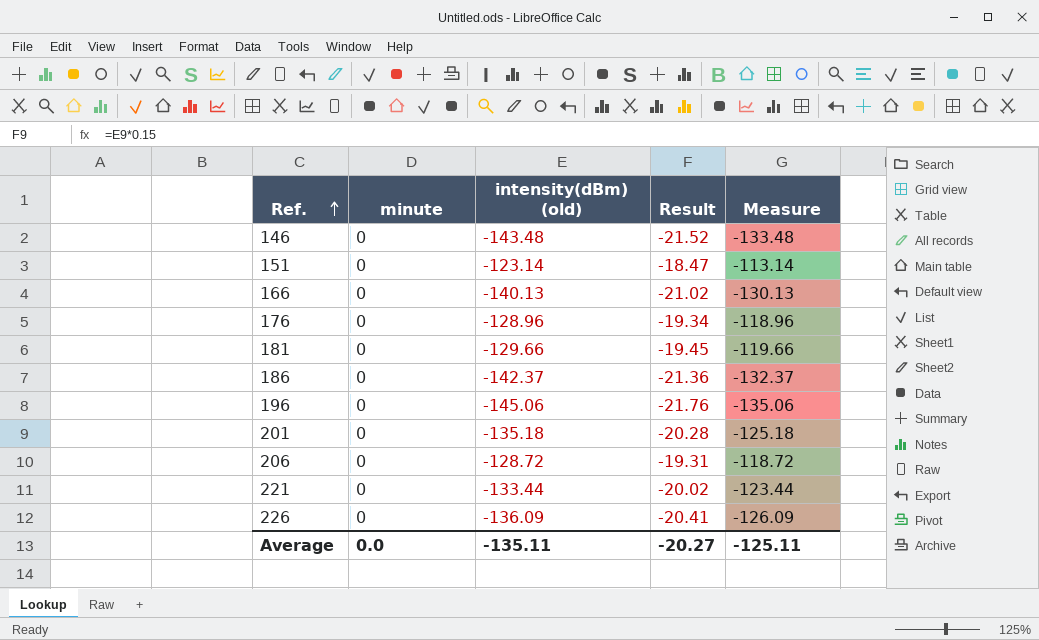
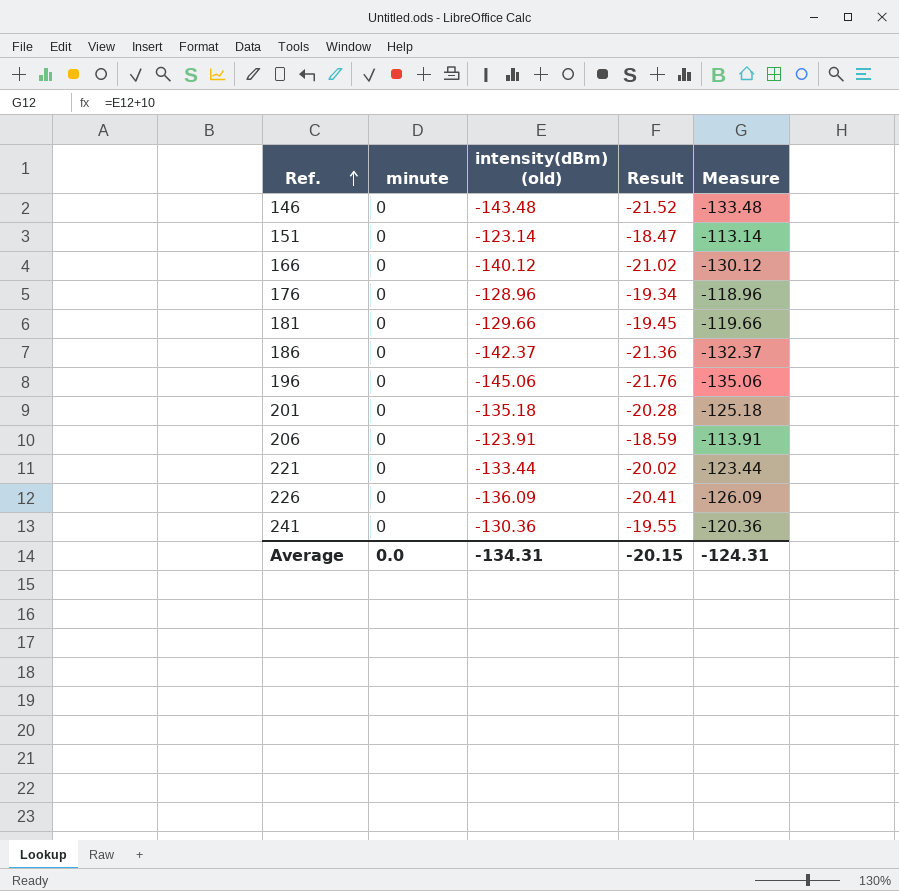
166 | intensity(dBm) (old): -140.13 -> -140.12
166 | Measure: -130.13 -> -130.12
206 | intensity(dBm) (old): -128.72 -> -123.91
206 | Result: -19.31 -> -18.59
206 | Measure: -118.72 -> -113.91
row 241: none -> 0 | -130.36 | -19.55 | -120.36
Average | intensity(dBm) (old): -135.11 -> -134.31
Average | Result: -20.27 -> -20.15
Average | Measure: -125.11 -> -124.31

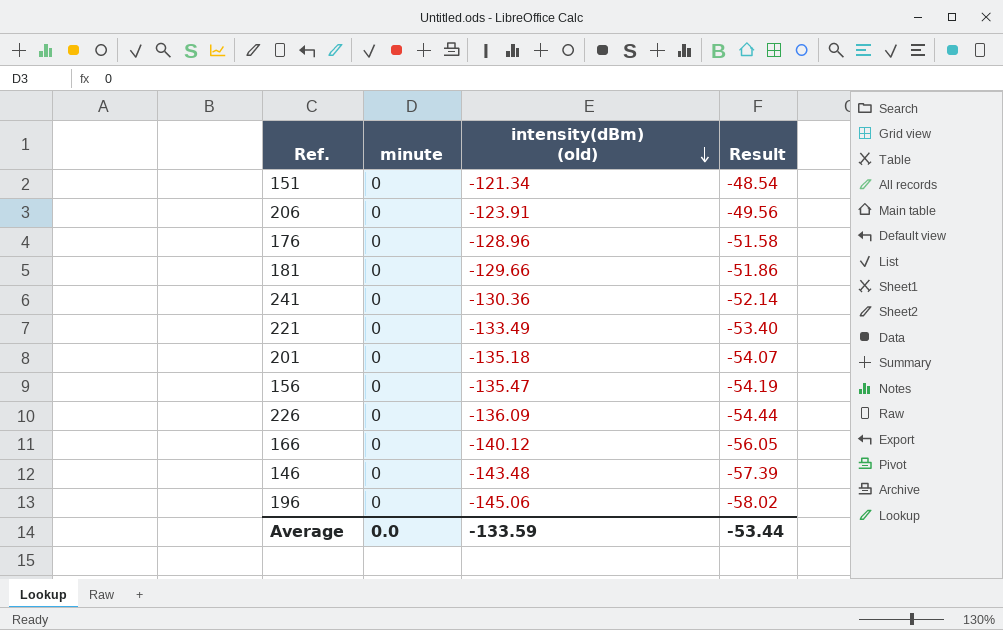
row order: Ref. ascending -> intensity(dBm) (old) descending
column Measure | formula: [intensity(dBm) (old)] + 10 -> none
column Result | formula: [intensity(dBm) (old)] * 0.15 -> [intensity(dBm) (old)] * 0.4
row 186: 0 | -142.37 | -21.36 | -132.37 -> none
151 | intensity(dBm) (old): -123.14 -> -121.34
221 | intensity(dBm) (old): -133.44 -> -133.49
row 156: none -> 0 | -135.47 | -54.19
Average | intensity(dBm) (old): -134.31 -> -133.59
Average | Result: -20.15 -> -53.44

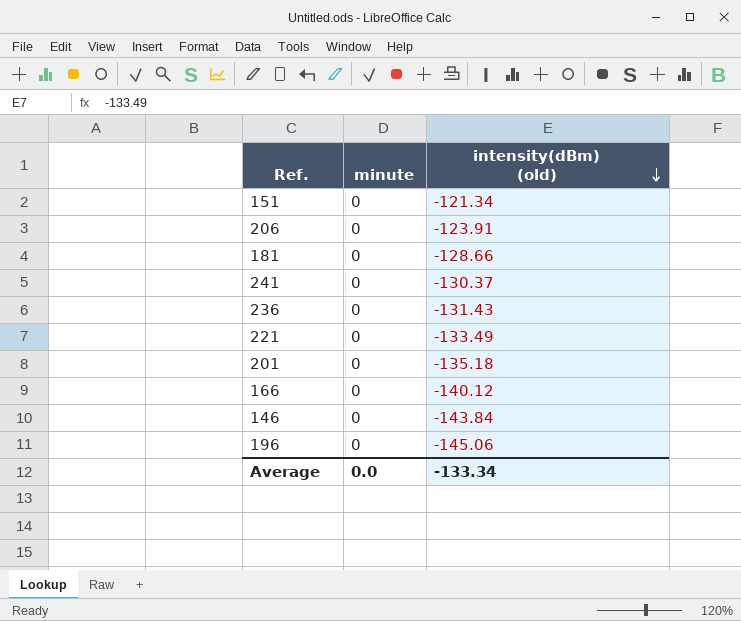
column Result | formula: [intensity(dBm) (old)] * 0.4 -> none
row 176: 0 | -128.96 | -51.58 -> none
row 156: 0 | -135.47 | -54.19 -> none
row 226: 0 | -136.09 | -54.44 -> none
181 | intensity(dBm) (old): -129.66 -> -128.66
241 | intensity(dBm) (old): -130.36 -> -130.37
row 236: none -> 0 | -131.43
146 | intensity(dBm) (old): -143.48 -> -143.84
Average | intensity(dBm) (old): -133.59 -> -133.34

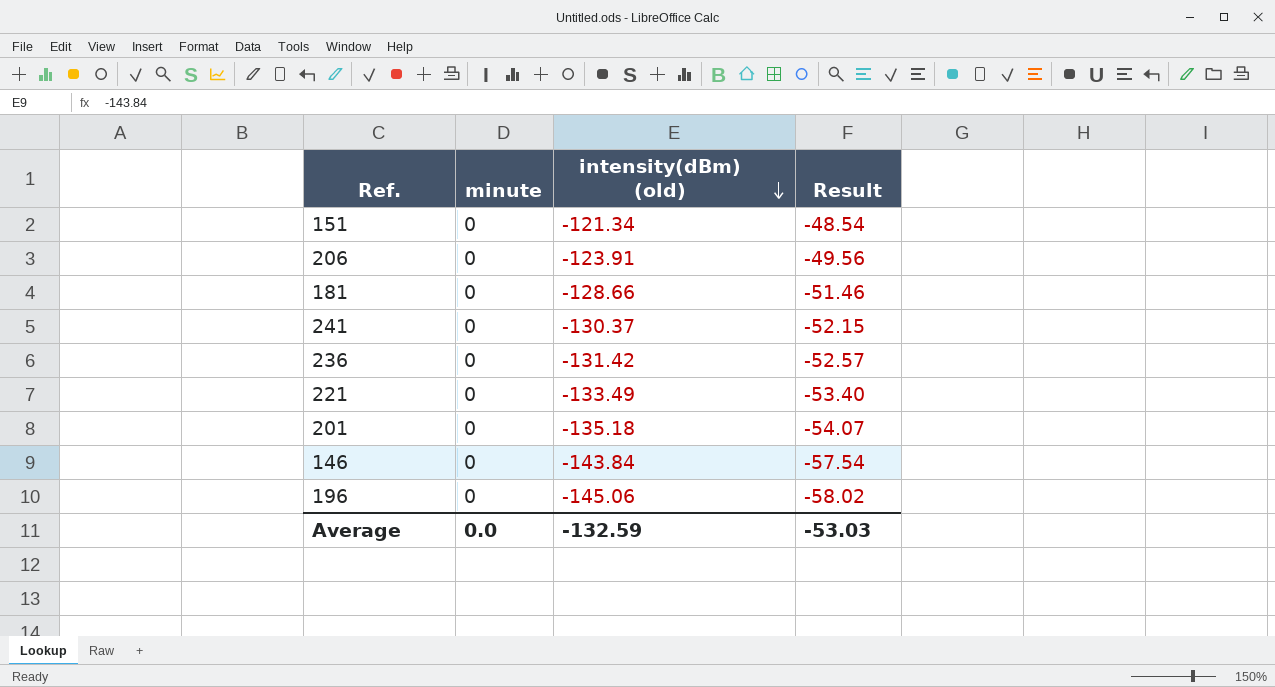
column Result | formula: none -> [intensity(dBm) (old)] * 0.4
row 166: 0 | -140.12 -> none
236 | intensity(dBm) (old): -131.43 -> -131.42
Average | intensity(dBm) (old): -133.34 -> -132.59

